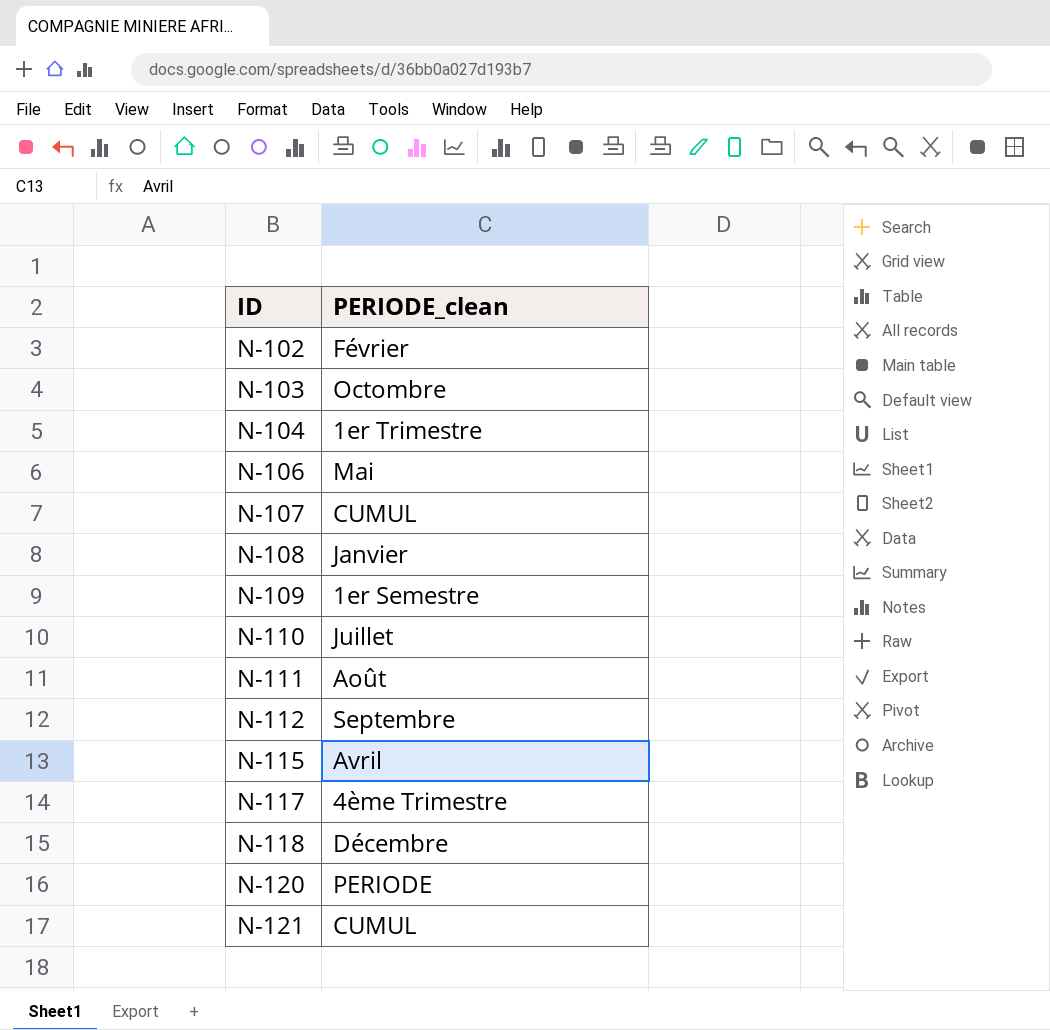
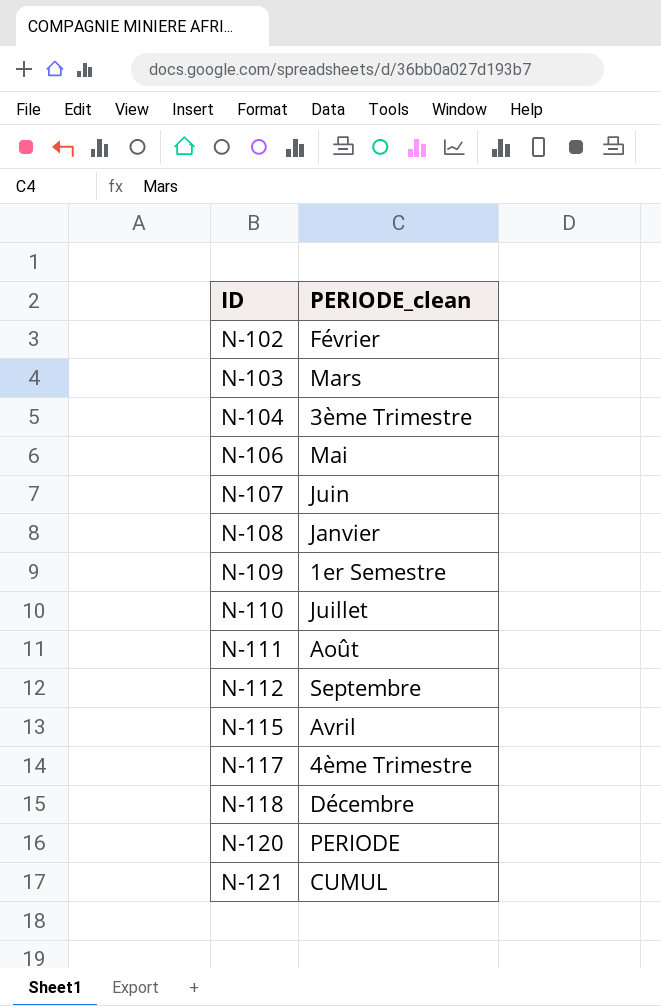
N-103 | PERIODE_clean: Octombre -> Mars
N-104 | PERIODE_clean: 1er Trimestre -> 3ème Trimestre
N-107 | PERIODE_clean: CUMUL -> Juin

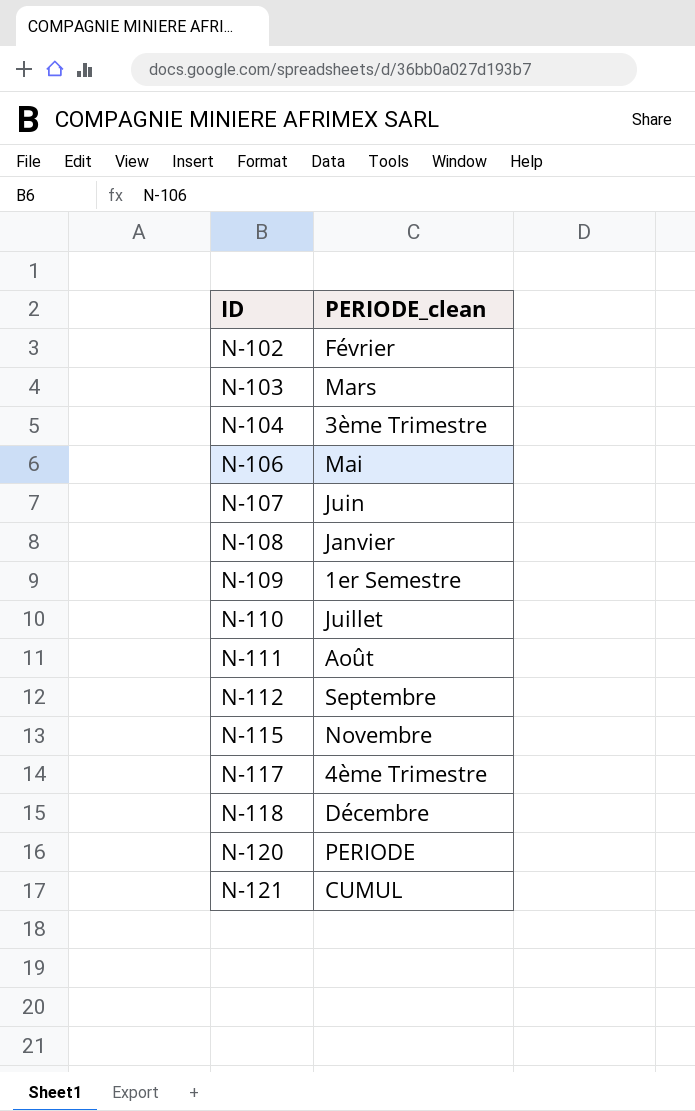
N-115 | PERIODE_clean: Avril -> Novembre

